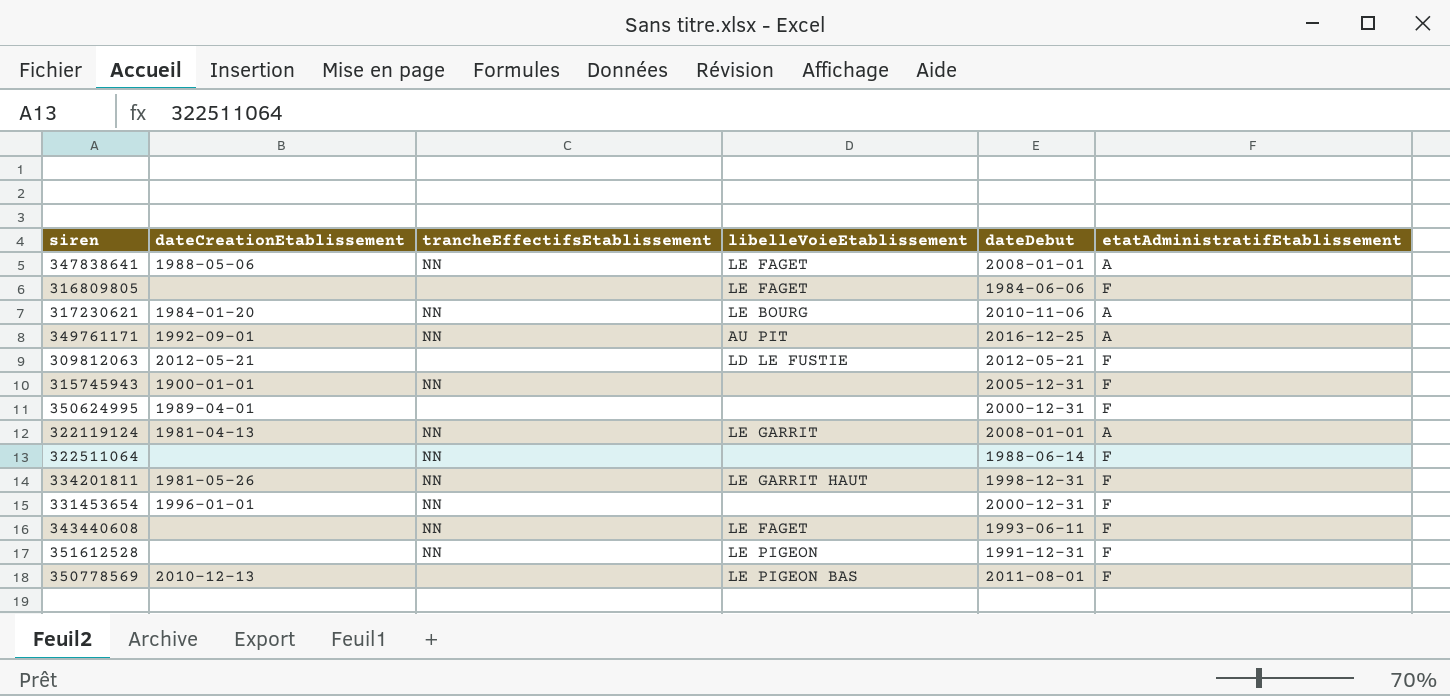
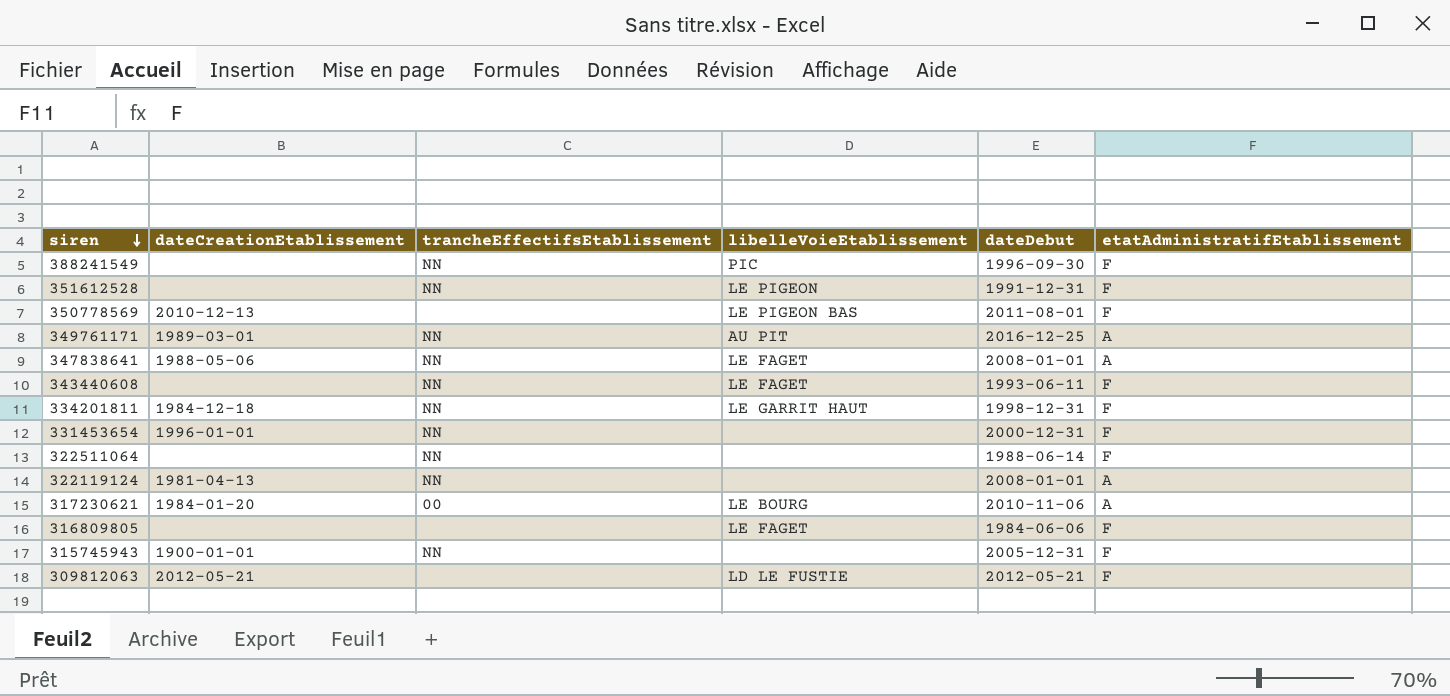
row order: none -> siren descending
row 350624995: 1989-04-01 | none | none | 2000-12-31 | F -> none
row 388241549: none -> none | NN | PIC | 1996-09-30 | F
349761171 | dateCreationEtablissement: 1992-09-01 -> 1989-03-01
334201811 | dateCreationEtablissement: 1981-05-26 -> 1984-12-18
322119124 | libelleVoieEtablissement: LE GARRIT -> none
317230621 | trancheEffectifsEtablissement: NN -> 00

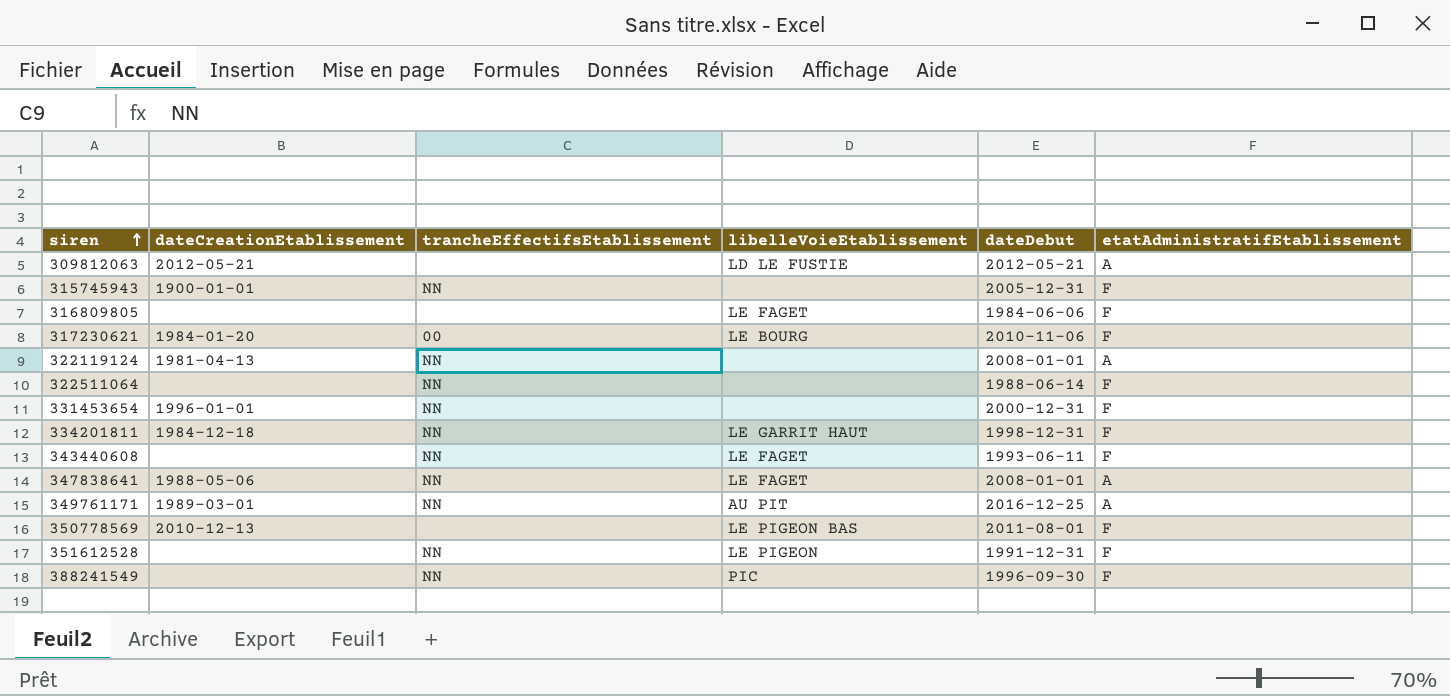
row order: siren descending -> siren ascending
309812063 | etatAdministratifEtablissement: F -> A
317230621 | etatAdministratifEtablissement: A -> F

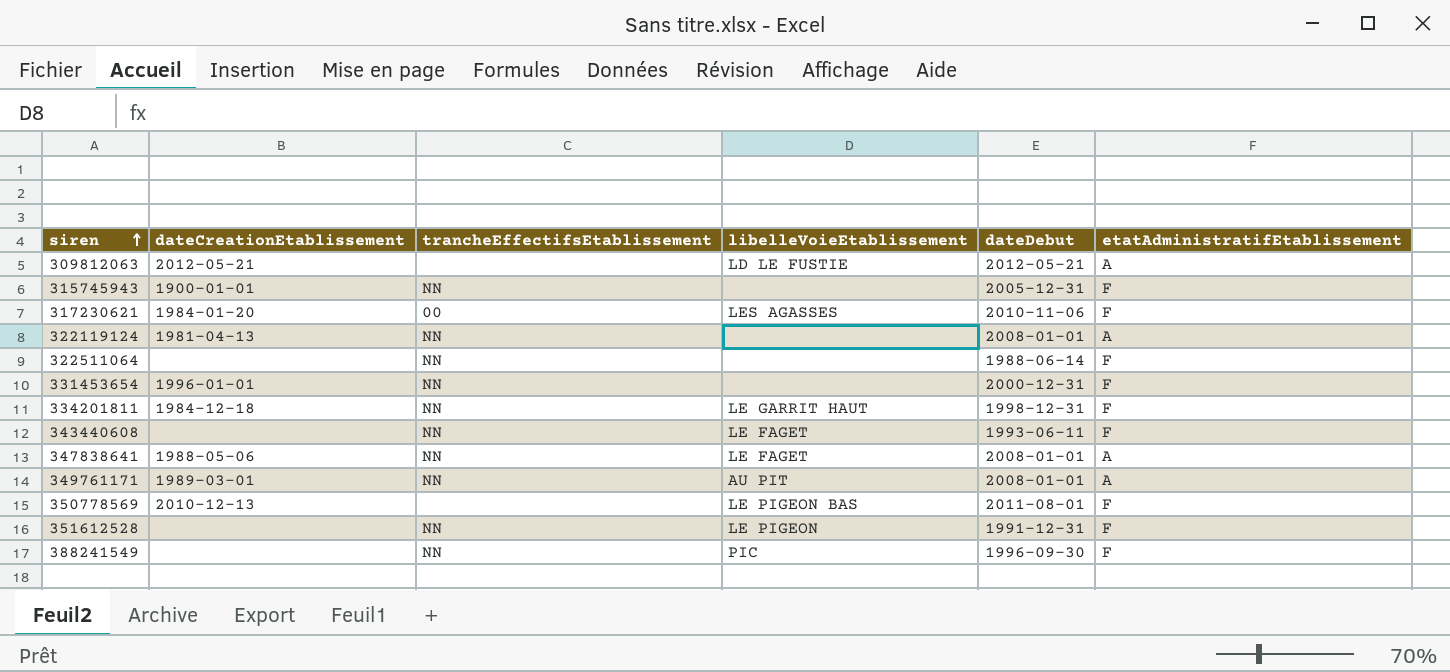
row 316809805: none | none | LE FAGET | 1984-06-06 | F -> none
317230621 | libelleVoieEtablissement: LE BOURG -> LES AGASSES
349761171 | dateDebut: 2016-12-25 -> 2008-01-01

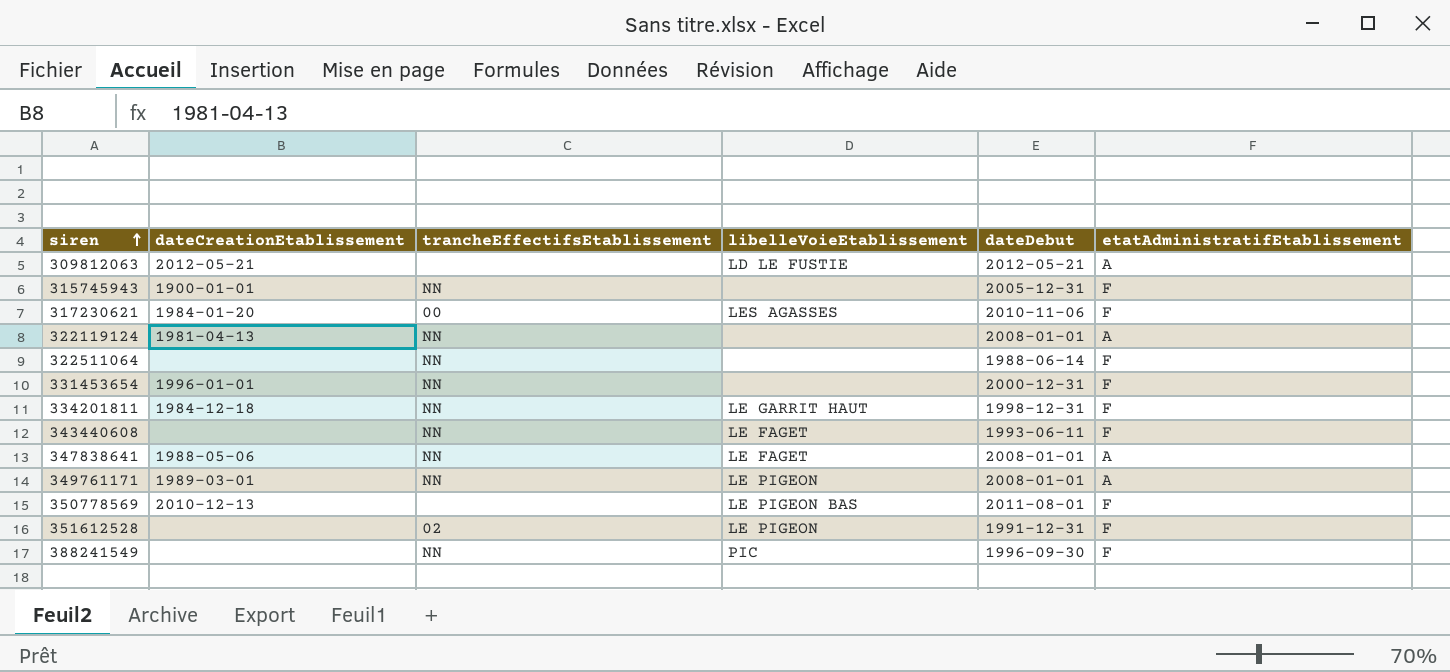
349761171 | libelleVoieEtablissement: AU PIT -> LE PIGEON
351612528 | trancheEffectifsEtablissement: NN -> 02

